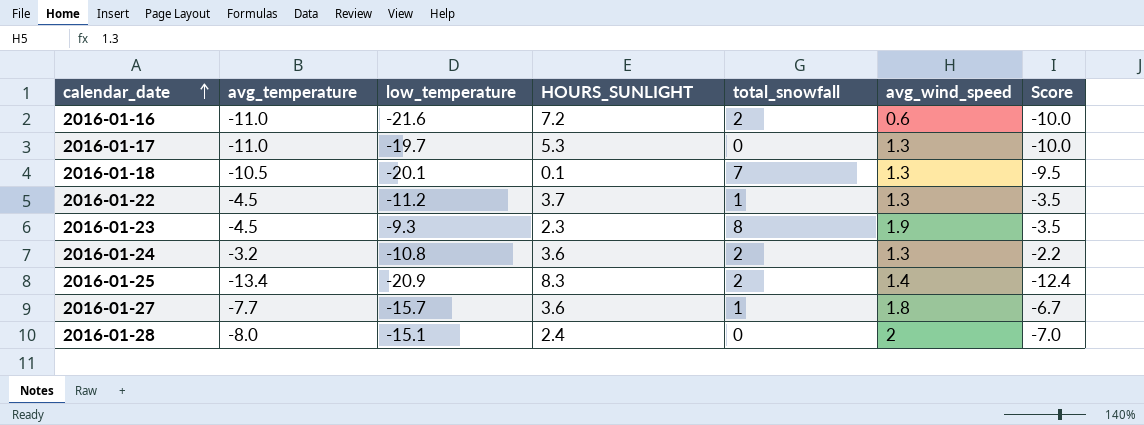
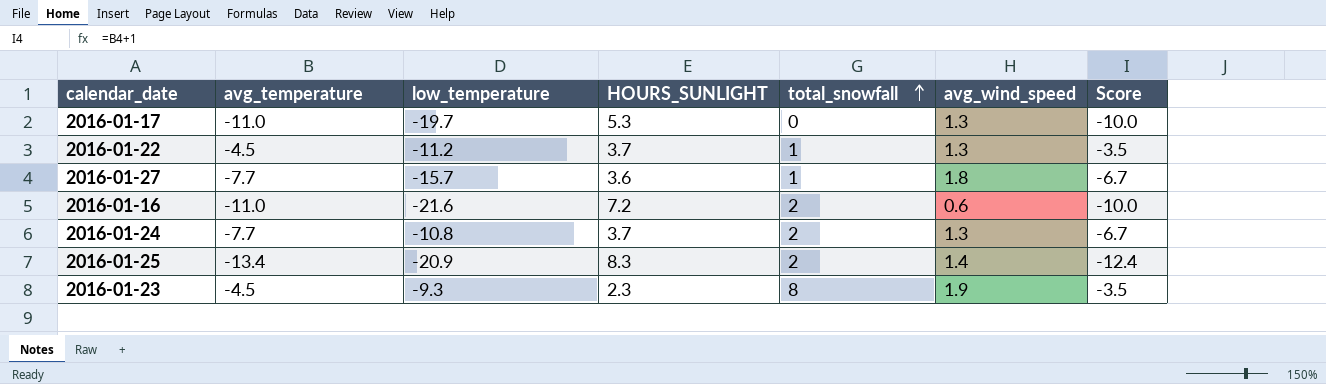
row order: calendar_date ascending -> total_snowfall ascending
row 2016-01-18: -10.5 | -20.1 | 0.1 | 7 | 1.3 | -9.5 -> none
row 2016-01-28: -8.0 | -15.1 | 2.4 | 0 | 2 | -7.0 -> none
2016-01-24 | avg_temperature: -3.2 -> -7.7
2016-01-24 | HOURS_SUNLIGHT: 3.6 -> 3.7
2016-01-24 | Score: -2.2 -> -6.7

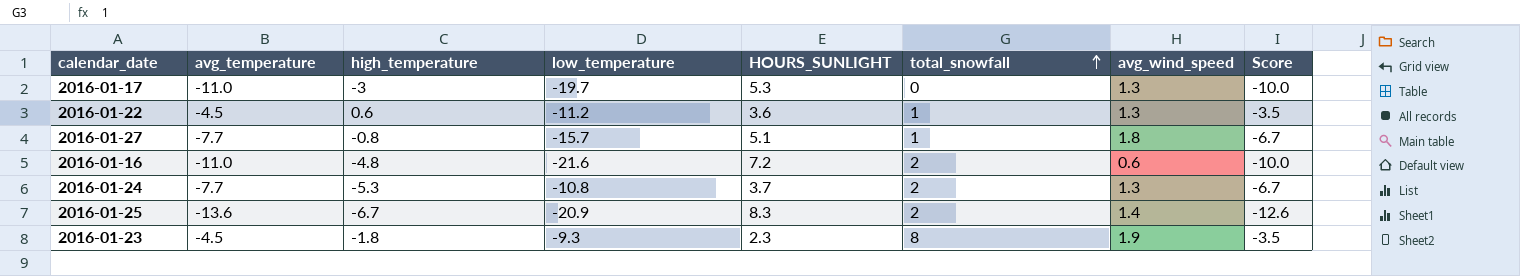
column high_temperature | position: none -> 3
2016-01-22 | HOURS_SUNLIGHT: 3.7 -> 3.6
2016-01-27 | HOURS_SUNLIGHT: 3.6 -> 5.1
2016-01-25 | avg_temperature: -13.4 -> -13.6
2016-01-25 | Score: -12.4 -> -12.6

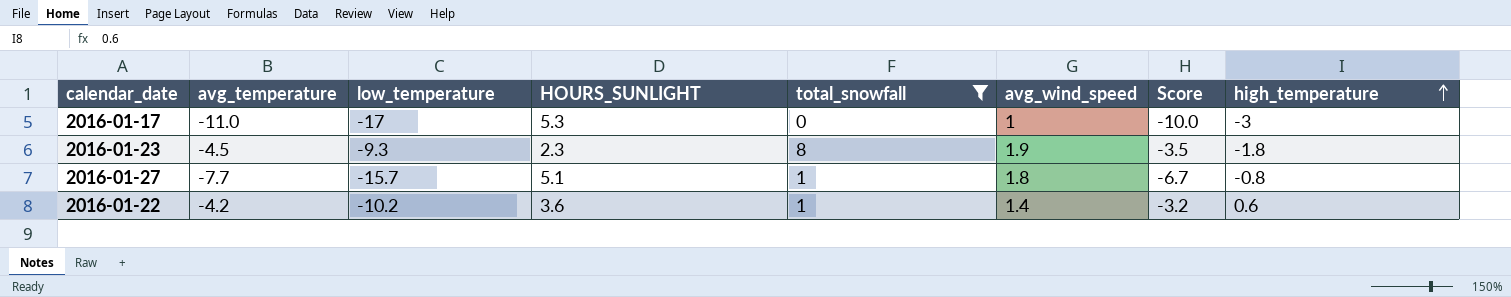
filter: none -> total_snowfall != 2
row order: total_snowfall ascending -> high_temperature ascending
column high_temperature | position: 3 -> 8
2016-01-17 | low_temperature: -19.7 -> -17
2016-01-17 | avg_wind_speed: 1.3 -> 1
2016-01-22 | avg_temperature: -4.5 -> -4.2
2016-01-22 | low_temperature: -11.2 -> -10.2
2016-01-22 | avg_wind_speed: 1.3 -> 1.4
2016-01-22 | Score: -3.5 -> -3.2

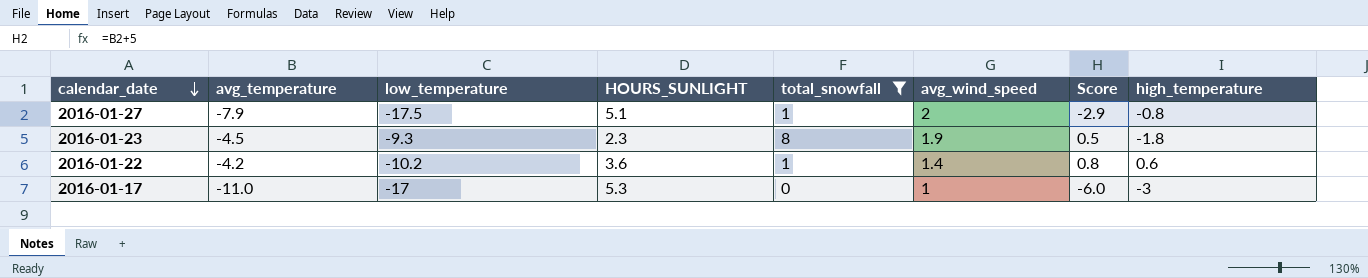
row order: high_temperature ascending -> calendar_date descending
column Score | formula: [avg_temperature] + 1 -> [avg_temperature] + 5
2016-01-27 | avg_temperature: -7.7 -> -7.9
2016-01-27 | low_temperature: -15.7 -> -17.5
2016-01-27 | avg_wind_speed: 1.8 -> 2

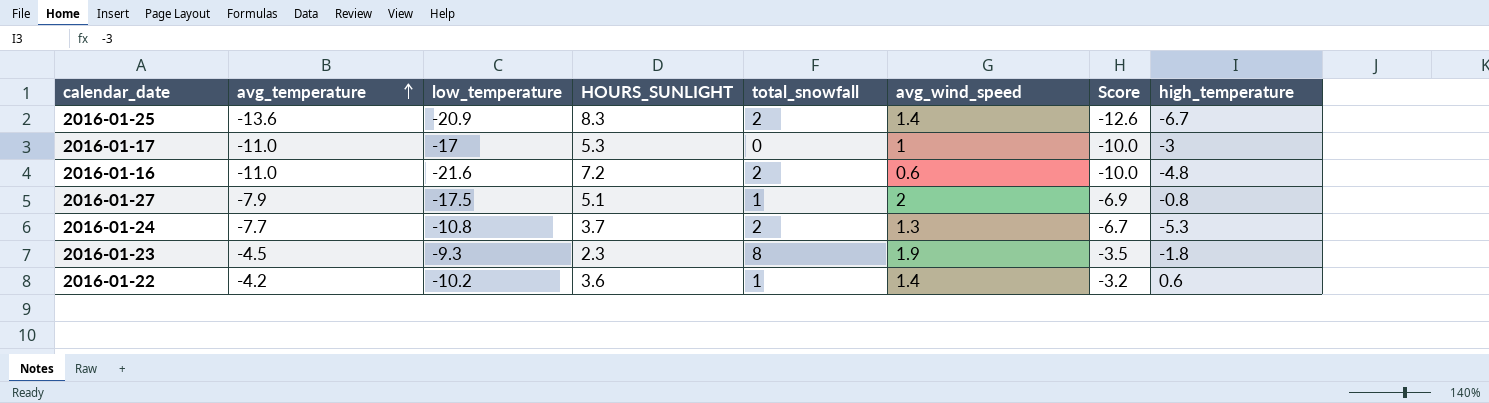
filter: total_snowfall != 2 -> none
row order: calendar_date descending -> avg_temperature ascending
column Score | formula: [avg_temperature] + 5 -> [avg_temperature] + 1

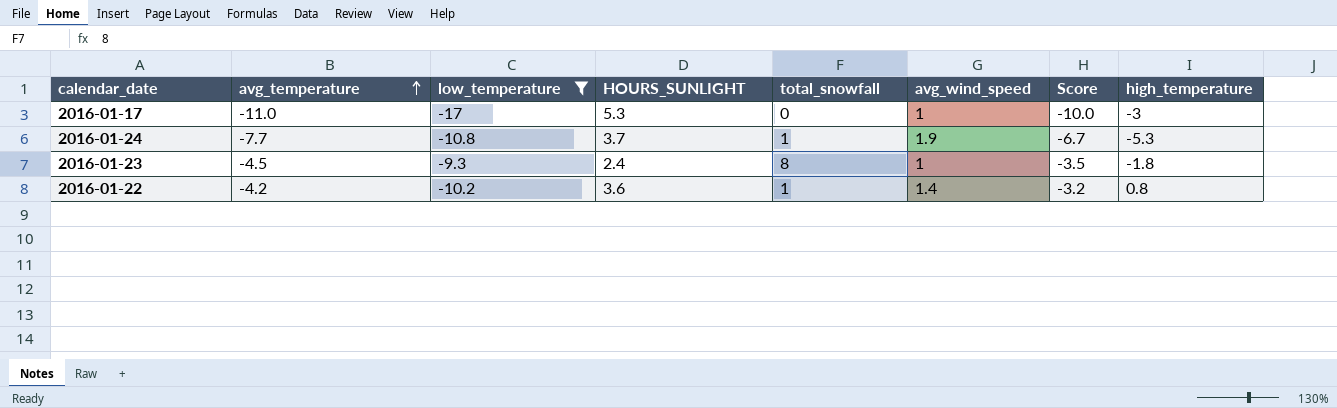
filter: none -> low_temperature >= -17
2016-01-24 | total_snowfall: 2 -> 1
2016-01-24 | avg_wind_speed: 1.3 -> 1.9
2016-01-23 | HOURS_SUNLIGHT: 2.3 -> 2.4
2016-01-23 | avg_wind_speed: 1.9 -> 1
2016-01-22 | high_temperature: 0.6 -> 0.8

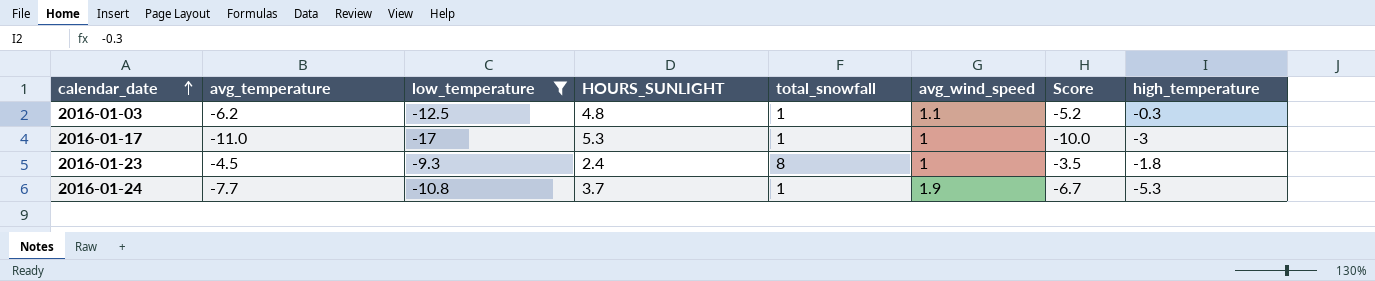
row order: avg_temperature ascending -> calendar_date ascending
row 2016-01-22: -4.2 | -10.2 | 3.6 | 1 | 1.4 | -3.2 | 0.8 -> none
row 2016-01-03: none -> -6.2 | -12.5 | 4.8 | 1 | 1.1 | -5.2 | -0.3
2016-01-17 | total_snowfall: 0 -> 1

